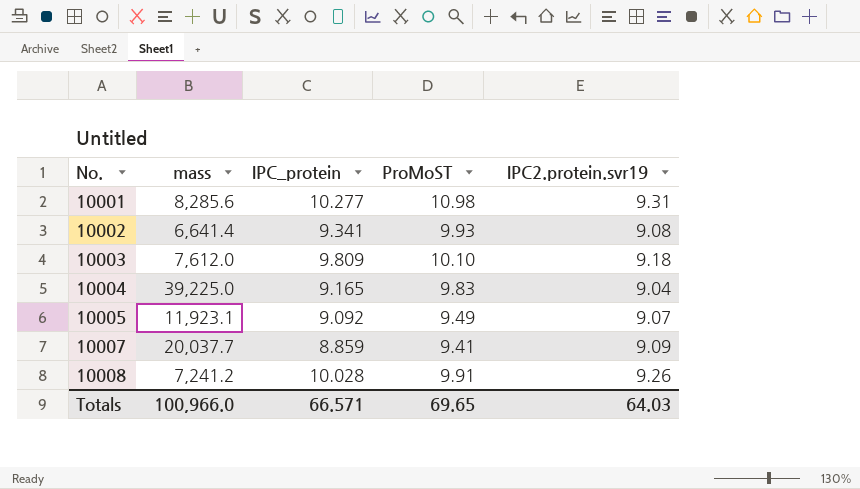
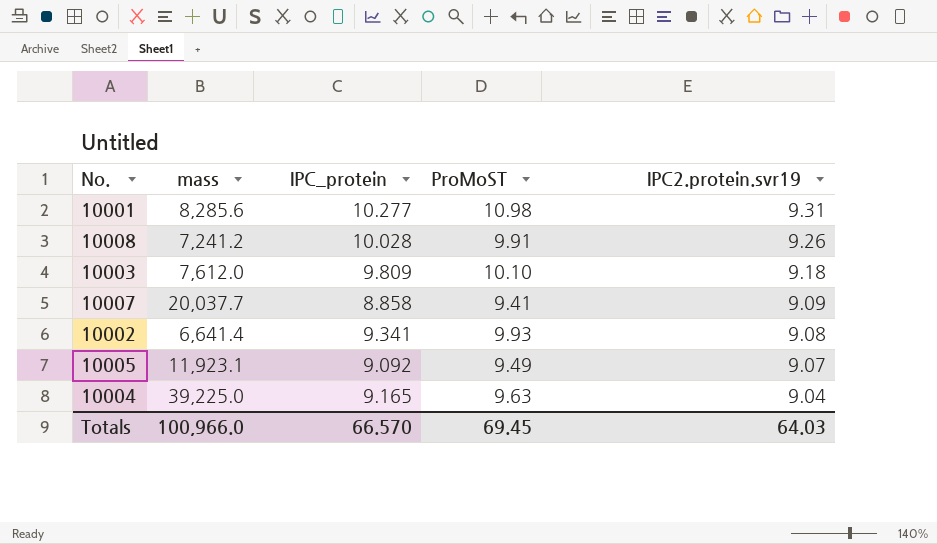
row order: No. ascending -> IPC2.protein.svr19 descending
10007 | IPC_protein: 8.859 -> 8.858
10004 | ProMoST: 9.83 -> 9.63
Totals | IPC_protein: 66.571 -> 66.570
Totals | ProMoST: 69.65 -> 69.45

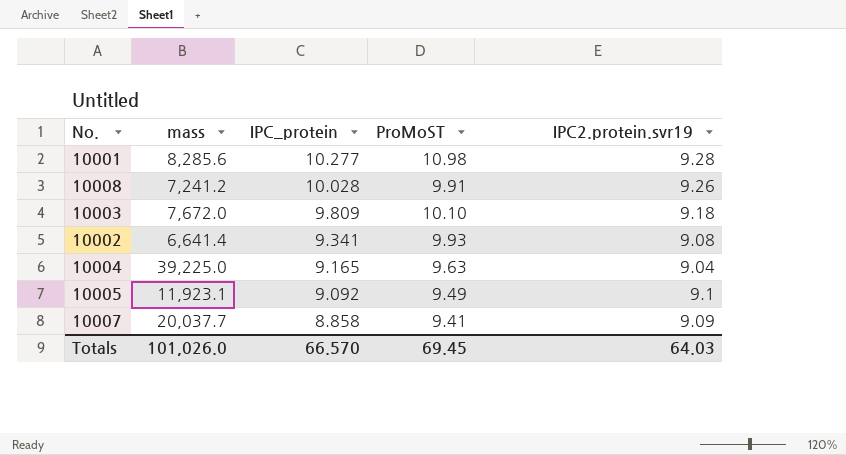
row order: IPC2.protein.svr19 descending -> IPC_protein descending
10001 | IPC2.protein.svr19: 9.31 -> 9.28
10003 | mass: 7,612.0 -> 7,672.0
10005 | IPC2.protein.svr19: 9.07 -> 9.1
Totals | mass: 100,966.0 -> 101,026.0

